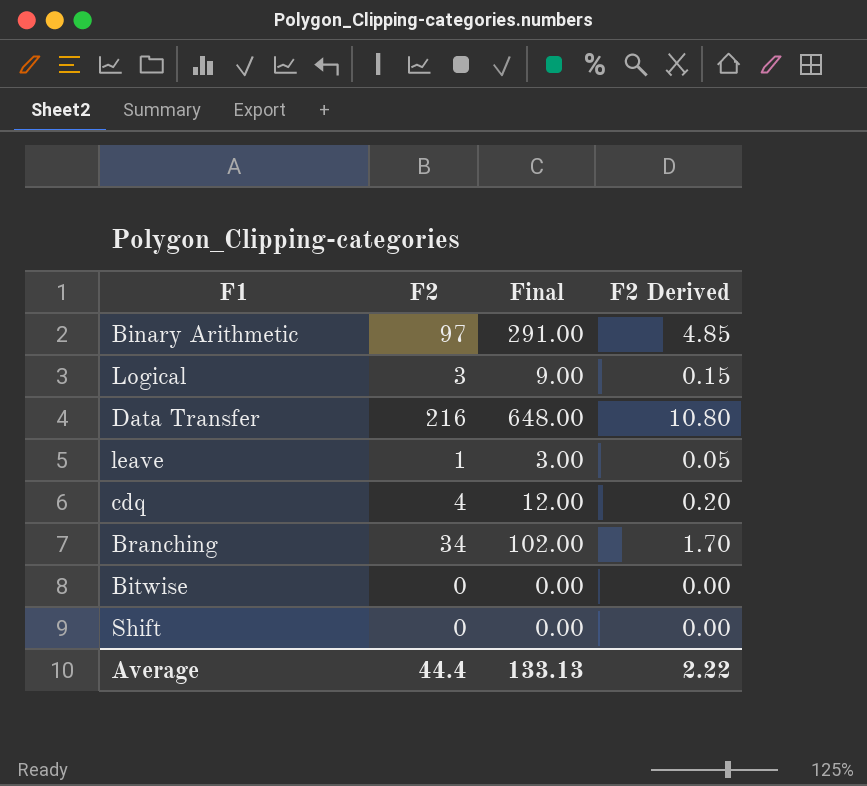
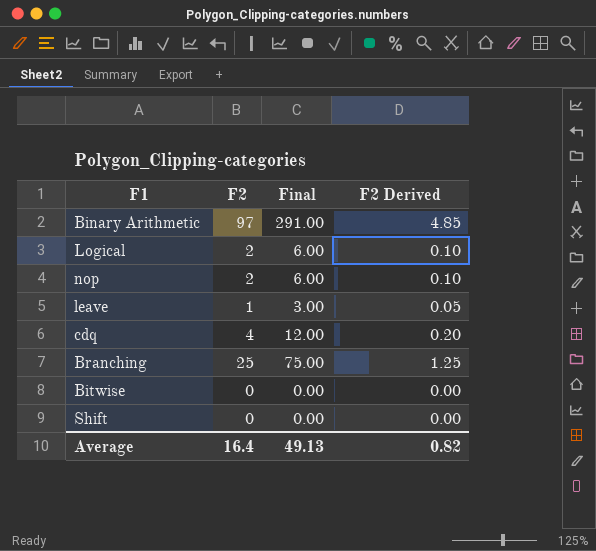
row Data Transfer: 216 | 648.00 | 10.80 -> none
Logical | F2: 3 -> 2
Logical | Final: 9.00 -> 6.00
Logical | F2 Derived: 0.15 -> 0.10
row nop: none -> 2 | 6.00 | 0.10
Branching | F2: 34 -> 25
Branching | Final: 102.00 -> 75.00
Branching | F2 Derived: 1.70 -> 1.25
Average | F2: 44.4 -> 16.4
Average | Final: 133.13 -> 49.13
Average | F2 Derived: 2.22 -> 0.82

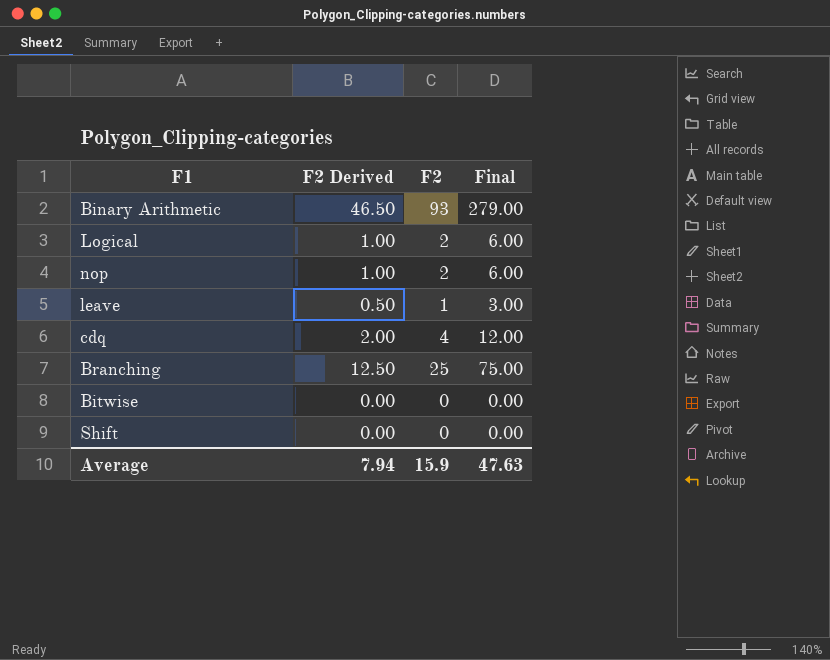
column F2 Derived | formula: [F2] * 0.05 -> [F2] * 0.5
column F2 Derived | position: 4 -> 2
Binary Arithmetic | F2: 97 -> 93
Binary Arithmetic | Final: 291.00 -> 279.00
Average | F2 Derived: 0.82 -> 7.94
Average | F2: 16.4 -> 15.9
Average | Final: 49.13 -> 47.63

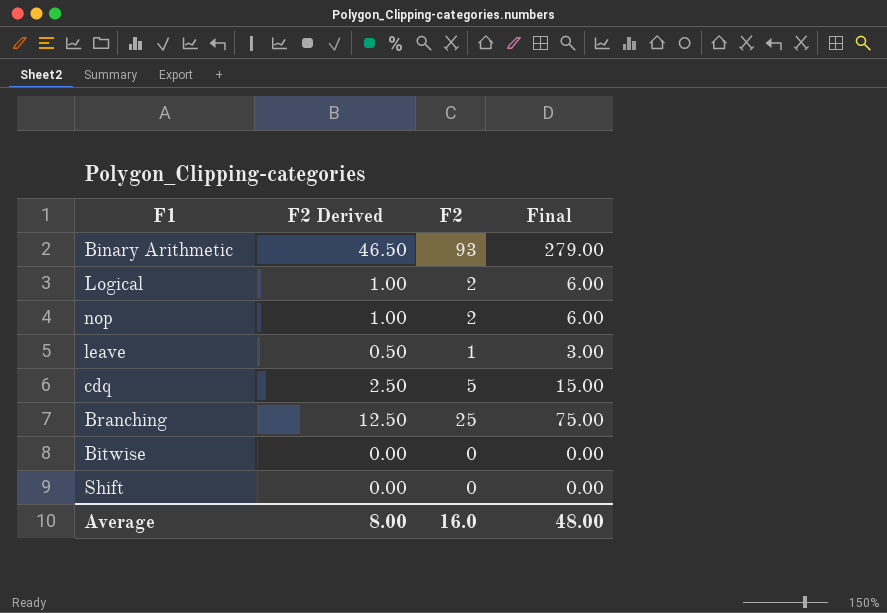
cdq | F2 Derived: 2.00 -> 2.50
cdq | F2: 4 -> 5
cdq | Final: 12.00 -> 15.00
Average | F2 Derived: 7.94 -> 8.00
Average | F2: 15.9 -> 16.0
Average | Final: 47.63 -> 48.00

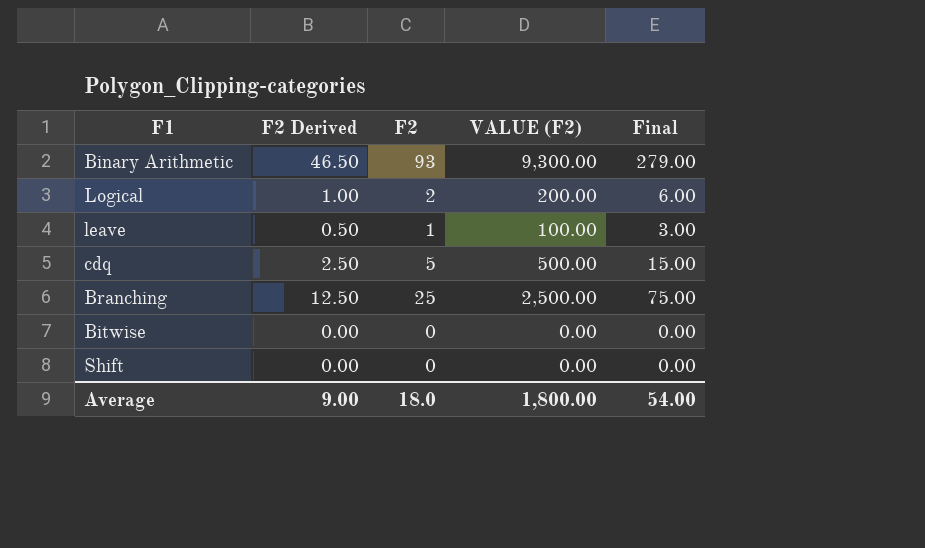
column VALUE (F2) | formula: none -> [F2] * 100
row nop: 1.00 | 2 | 6.00 -> none
Average | F2 Derived: 8.00 -> 9.00
Average | F2: 16.0 -> 18.0
Average | Final: 48.00 -> 54.00

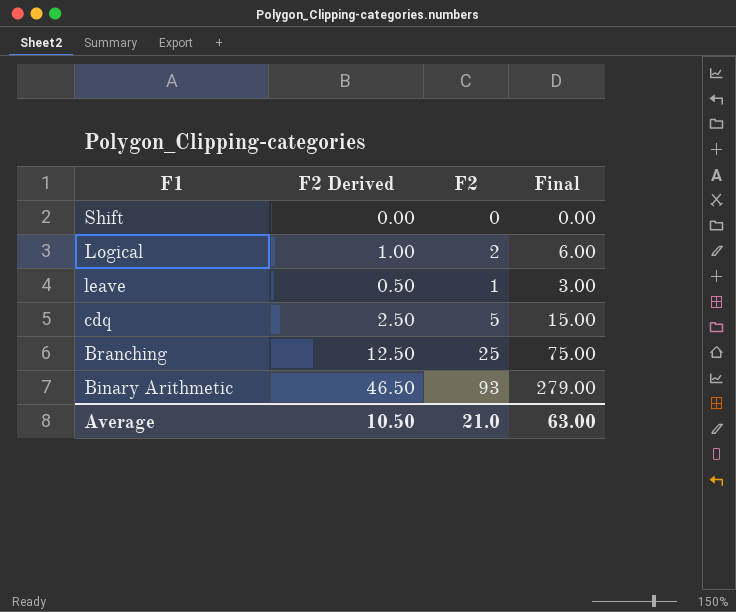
row order: none -> F1 descending
column VALUE (F2) | formula: [F2] * 100 -> none
row Bitwise: 0.00 | 0 | 0.00 | 0.00 -> none
Average | F2 Derived: 9.00 -> 10.50
Average | F2: 18.0 -> 21.0
Average | Final: 54.00 -> 63.00

